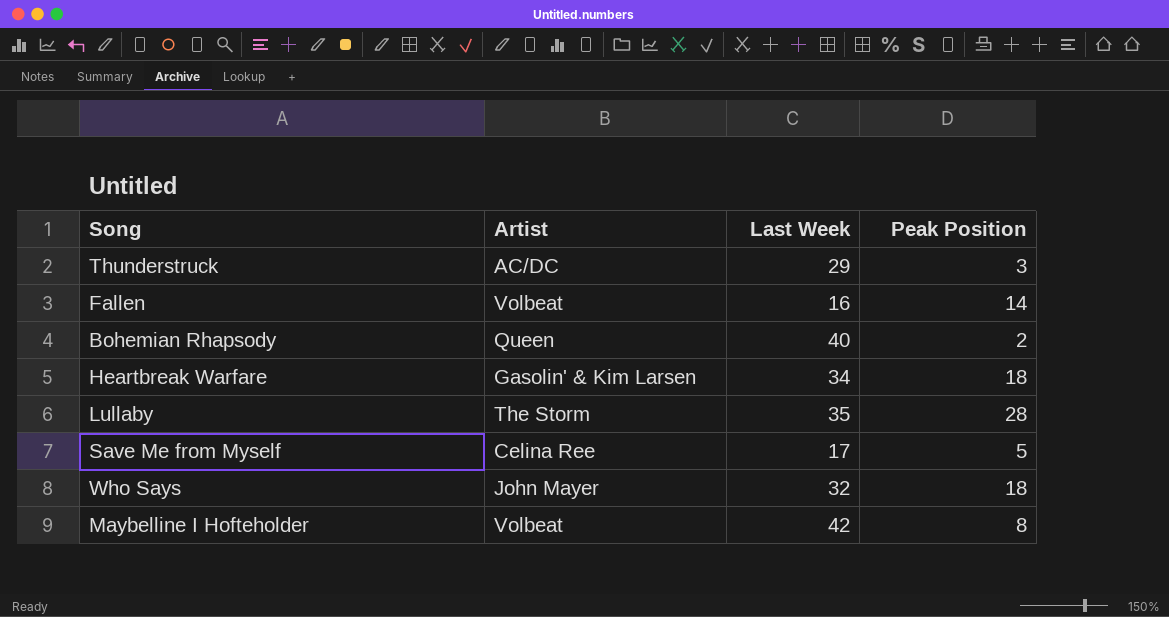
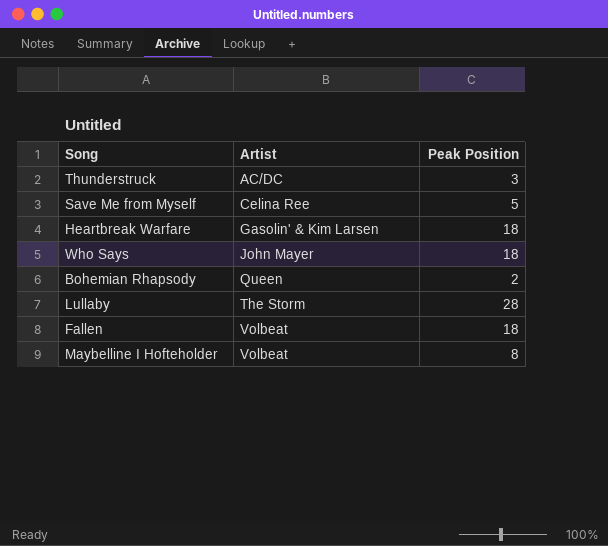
row order: none -> Artist ascending
column Last Week | position: 3 -> none
Fallen | Peak Position: 14 -> 18

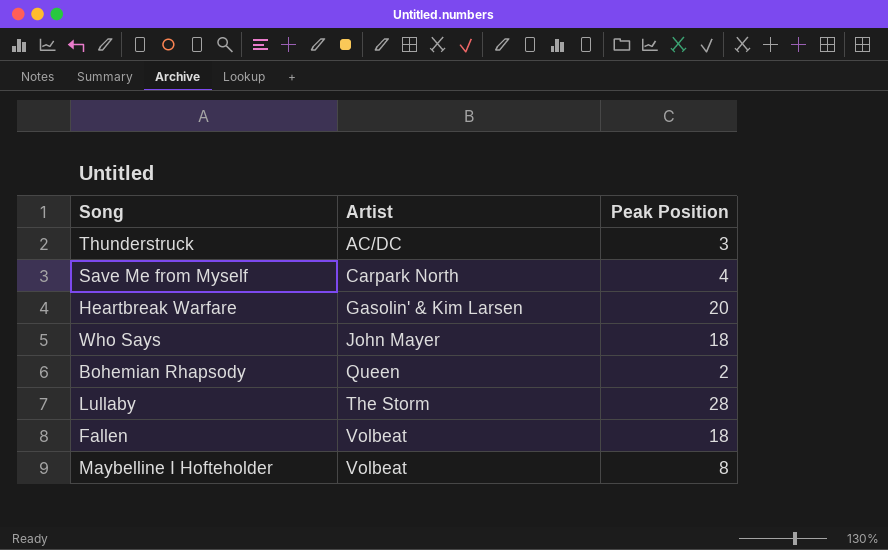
Save Me from Myself | Artist: Celina Ree -> Carpark North
Save Me from Myself | Peak Position: 5 -> 4
Heartbreak Warfare | Peak Position: 18 -> 20

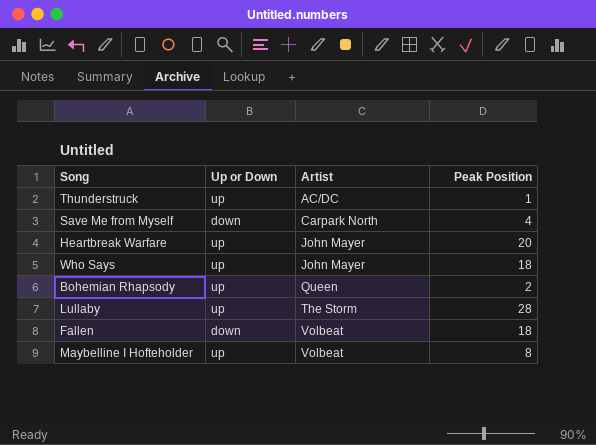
column Up or Down | position: none -> 2
Thunderstruck | Peak Position: 3 -> 1
Heartbreak Warfare | Artist: Gasolin' & Kim Larsen -> John Mayer

